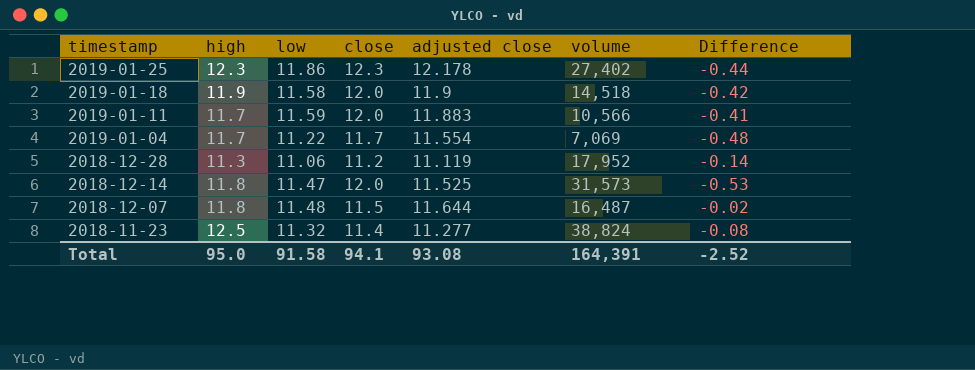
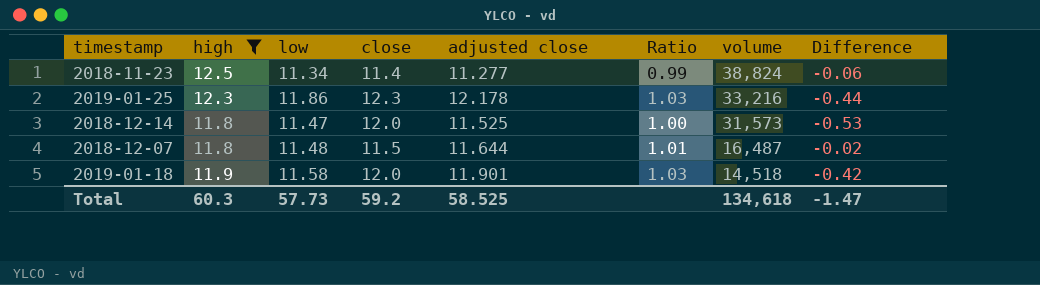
filter: none -> high >= 11.8
row order: timestamp descending -> volume descending
column Ratio | formula: none -> [adjusted close] / [low]
2018-11-23 | low: 11.32 -> 11.34
2018-11-23 | Difference: -0.08 -> -0.06
2019-01-25 | volume: 27,402 -> 33,216
2019-01-18 | adjusted close: 11.9 -> 11.901
Total | high: 95.0 -> 60.3
Total | low: 91.58 -> 57.73
Total | close: 94.1 -> 59.2
Total | adjusted close: 93.08 -> 58.525
Total | volume: 164,391 -> 134,618
Total | Difference: -2.52 -> -1.47

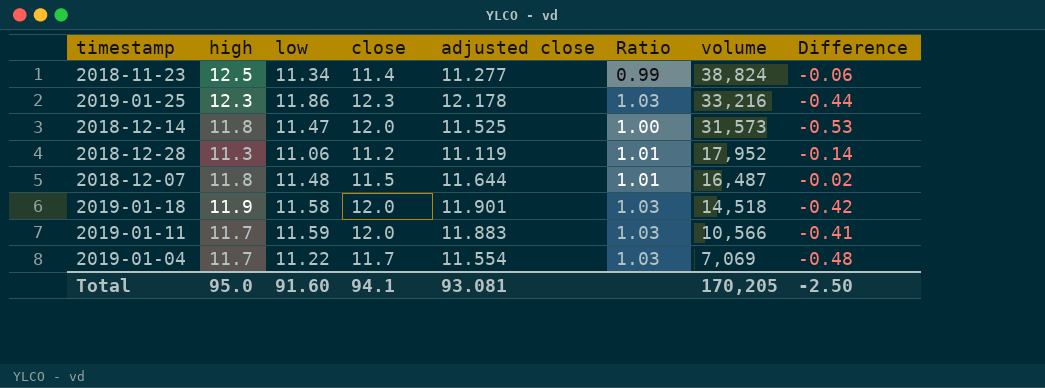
filter: high >= 11.8 -> none
Total | high: 60.3 -> 95.0
Total | low: 57.73 -> 91.60
Total | close: 59.2 -> 94.1
Total | adjusted close: 58.525 -> 93.081
Total | volume: 134,618 -> 170,205
Total | Difference: -1.47 -> -2.50

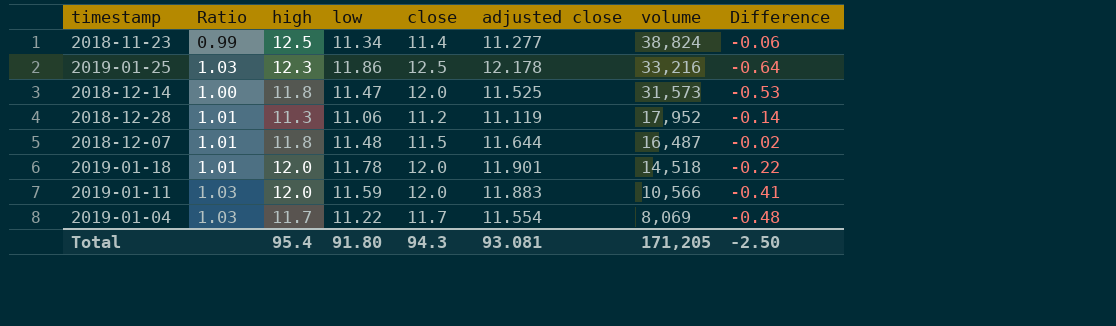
column Ratio | position: 6 -> 2
2019-01-25 | close: 12.3 -> 12.5
2019-01-25 | Difference: -0.44 -> -0.64
2019-01-18 | Ratio: 1.03 -> 1.01
2019-01-18 | high: 11.9 -> 12.0
2019-01-18 | low: 11.58 -> 11.78
2019-01-18 | Difference: -0.42 -> -0.22
2019-01-11 | high: 11.7 -> 12.0
2019-01-04 | volume: 7,069 -> 8,069
Total | high: 95.0 -> 95.4
Total | low: 91.60 -> 91.80
Total | close: 94.1 -> 94.3
Total | volume: 170,205 -> 171,205

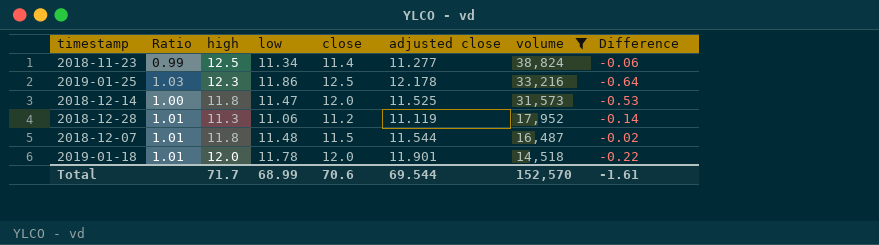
filter: none -> volume >= 14,518
2018-12-07 | adjusted close: 11.644 -> 11.544
Total | high: 95.4 -> 71.7
Total | low: 91.80 -> 68.99
Total | close: 94.3 -> 70.6
Total | adjusted close: 93.081 -> 69.544
Total | volume: 171,205 -> 152,570
Total | Difference: -2.50 -> -1.61

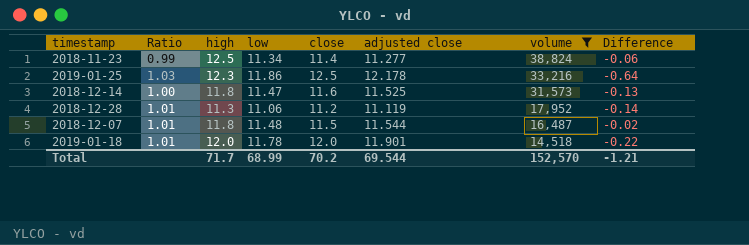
2018-12-14 | close: 12.0 -> 11.6
2018-12-14 | Difference: -0.53 -> -0.13
Total | close: 70.6 -> 70.2
Total | Difference: -1.61 -> -1.21

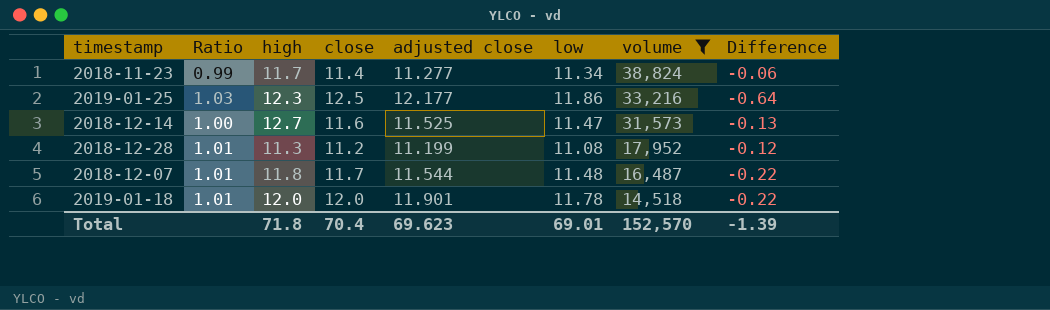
column low | position: 4 -> 6
2018-11-23 | high: 12.5 -> 11.7
2019-01-25 | adjusted close: 12.178 -> 12.177
2018-12-14 | high: 11.8 -> 12.7
2018-12-28 | adjusted close: 11.119 -> 11.199
2018-12-28 | low: 11.06 -> 11.08
2018-12-28 | Difference: -0.14 -> -0.12
2018-12-07 | close: 11.5 -> 11.7
2018-12-07 | Difference: -0.02 -> -0.22
Total | high: 71.7 -> 71.8
Total | close: 70.2 -> 70.4
Total | adjusted close: 69.544 -> 69.623
Total | low: 68.99 -> 69.01
Total | Difference: -1.21 -> -1.39

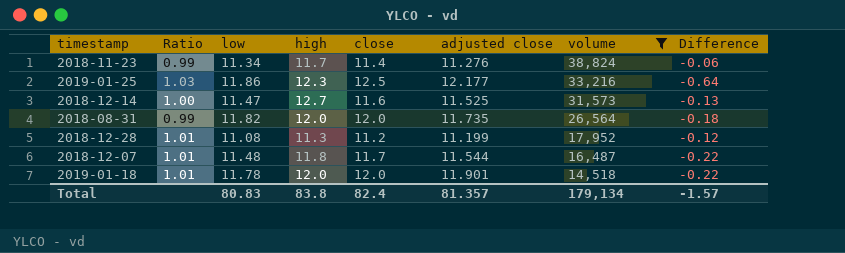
column low | position: 6 -> 3
2018-11-23 | adjusted close: 11.277 -> 11.276
row 2018-08-31: none -> 0.99 | 11.82 | 12.0 | 12.0 | 11.735 | 26,564 | -0.18
Total | low: 69.01 -> 80.83
Total | high: 71.8 -> 83.8
Total | close: 70.4 -> 82.4
Total | adjusted close: 69.623 -> 81.357
Total | volume: 152,570 -> 179,134
Total | Difference: -1.39 -> -1.57

